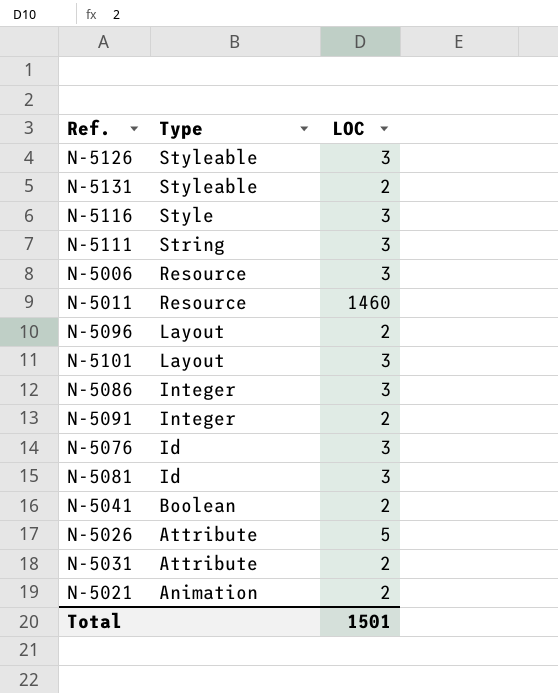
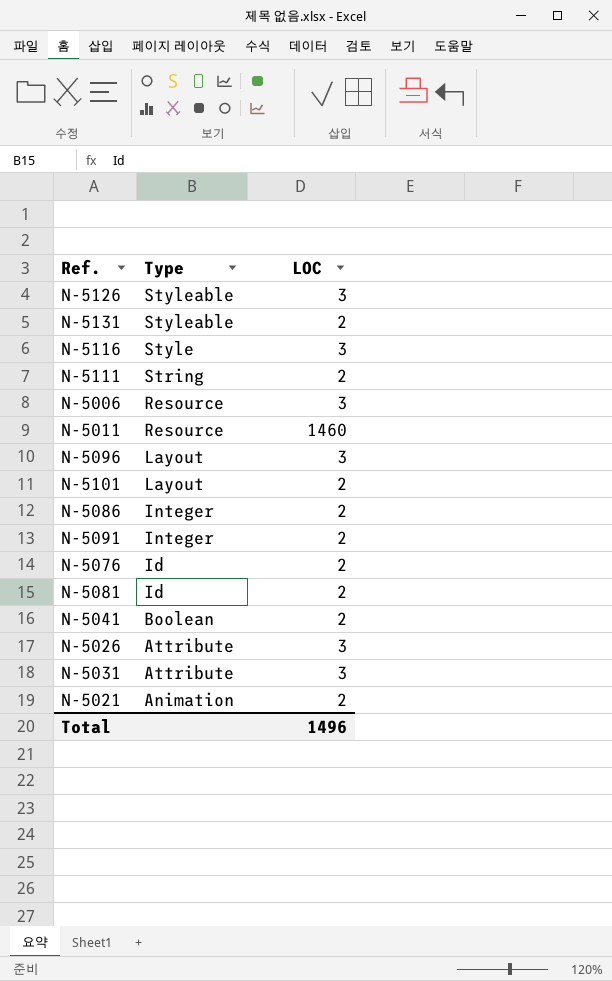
N-5111 | LOC: 3 -> 2
N-5096 | LOC: 2 -> 3
N-5101 | LOC: 3 -> 2
N-5086 | LOC: 3 -> 2
N-5076 | LOC: 3 -> 2
N-5081 | LOC: 3 -> 2
N-5026 | LOC: 5 -> 3
N-5031 | LOC: 2 -> 3
Total | LOC: 1501 -> 1496

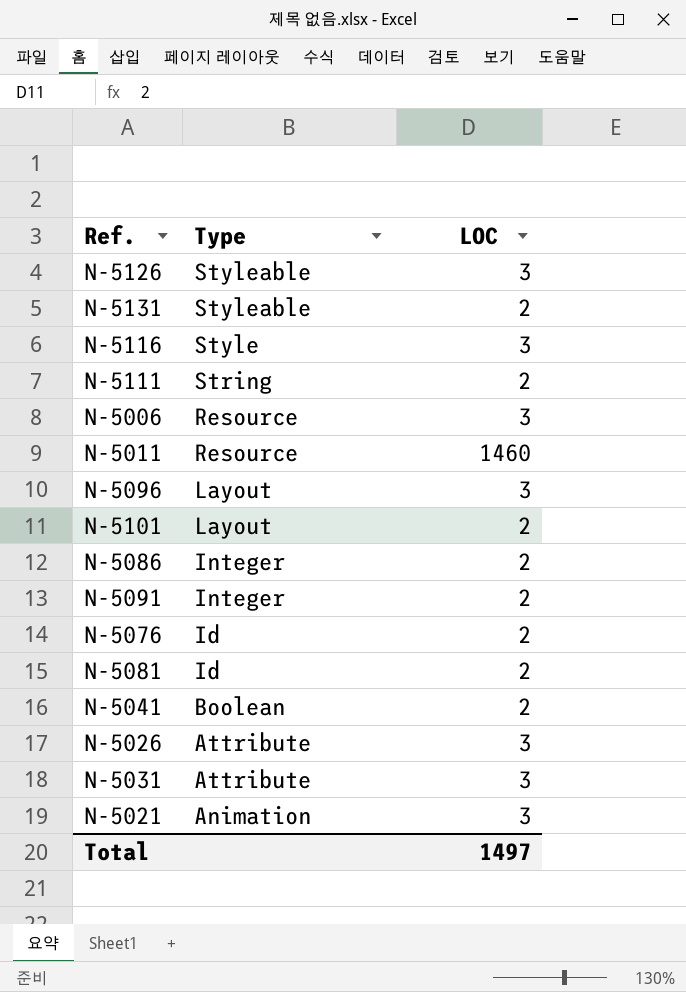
N-5021 | LOC: 2 -> 3
Total | LOC: 1496 -> 1497

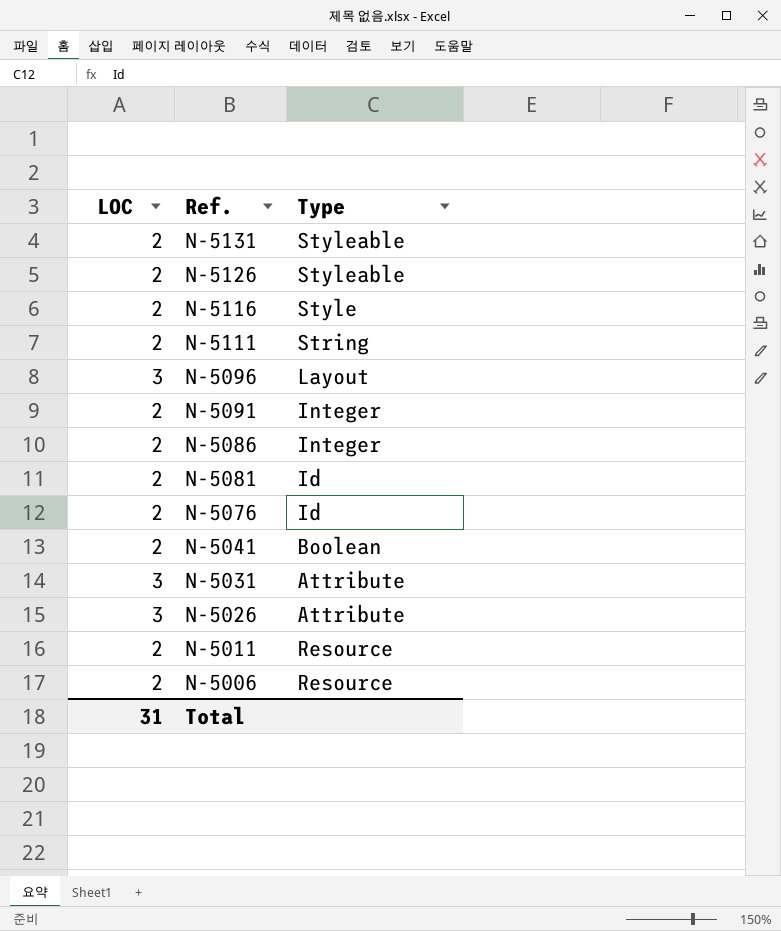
row order: Type descending -> Ref. descending
column LOC | position: 3 -> 1
row N-5101: Layout | 2 -> none
row N-5021: Animation | 3 -> none
N-5126 | LOC: 3 -> 2
N-5116 | LOC: 3 -> 2
N-5011 | LOC: 1460 -> 2
N-5006 | LOC: 3 -> 2
Total | LOC: 1497 -> 31

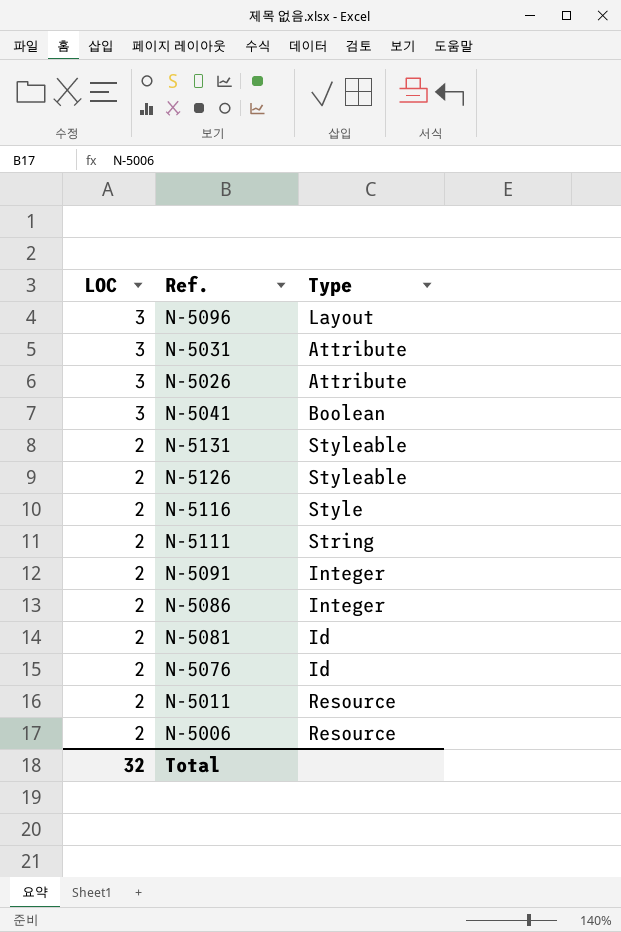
row order: Ref. descending -> LOC descending
N-5041 | LOC: 2 -> 3
Total | LOC: 31 -> 32

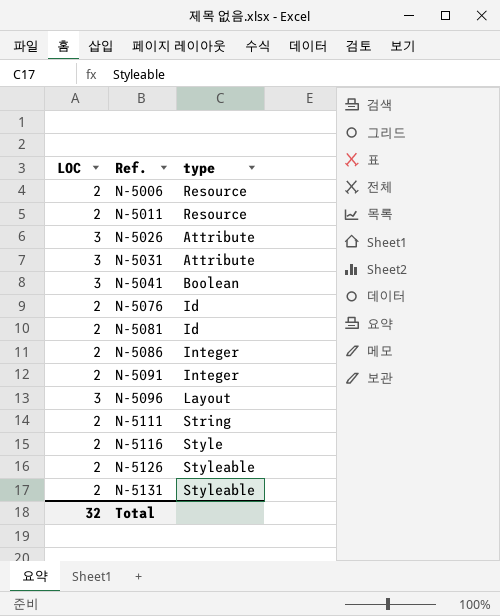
row order: LOC descending -> Ref. ascending
column name: Type -> type

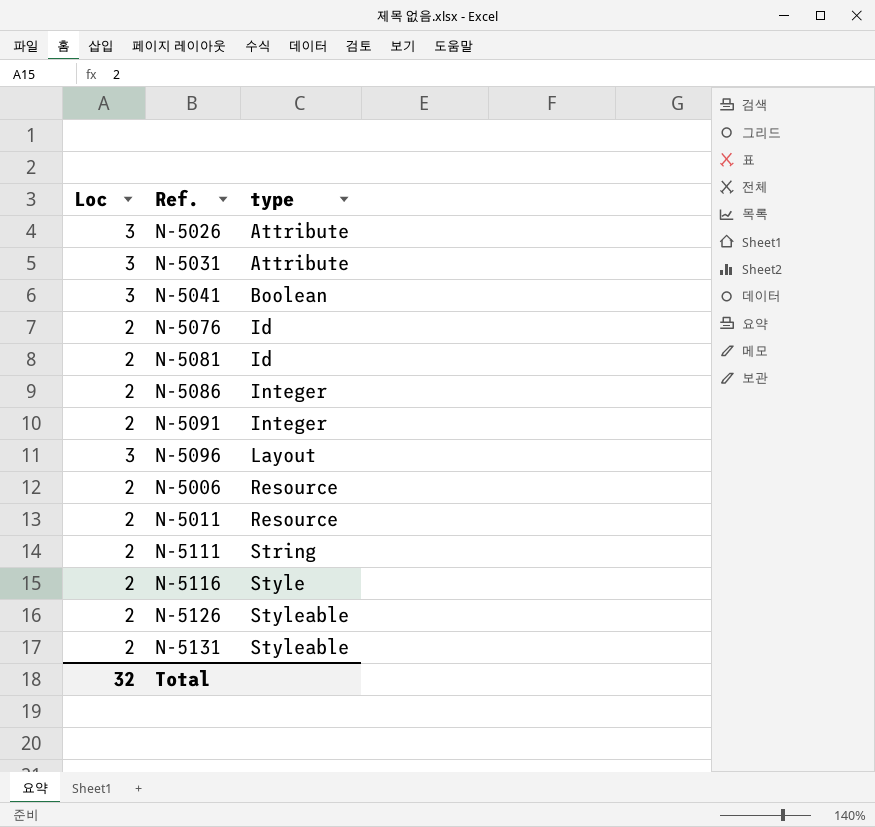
row order: Ref. ascending -> type ascending
column name: LOC -> Loc

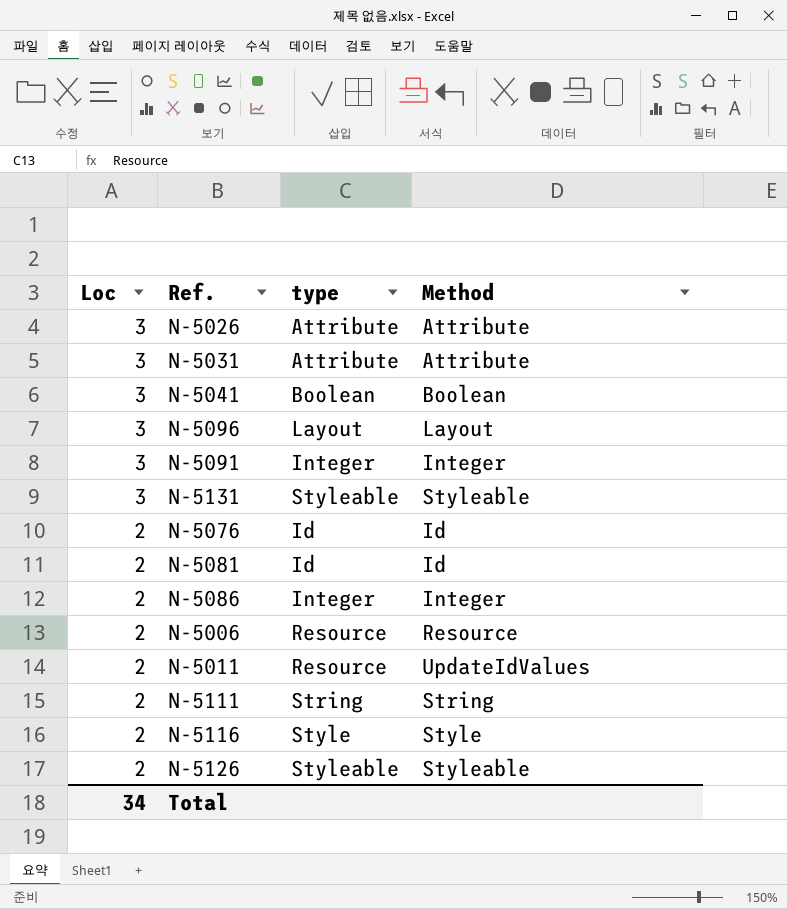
row order: type ascending -> Loc descending
column Method | position: none -> 4
N-5091 | Loc: 2 -> 3
N-5131 | Loc: 2 -> 3
Total | Loc: 32 -> 34

